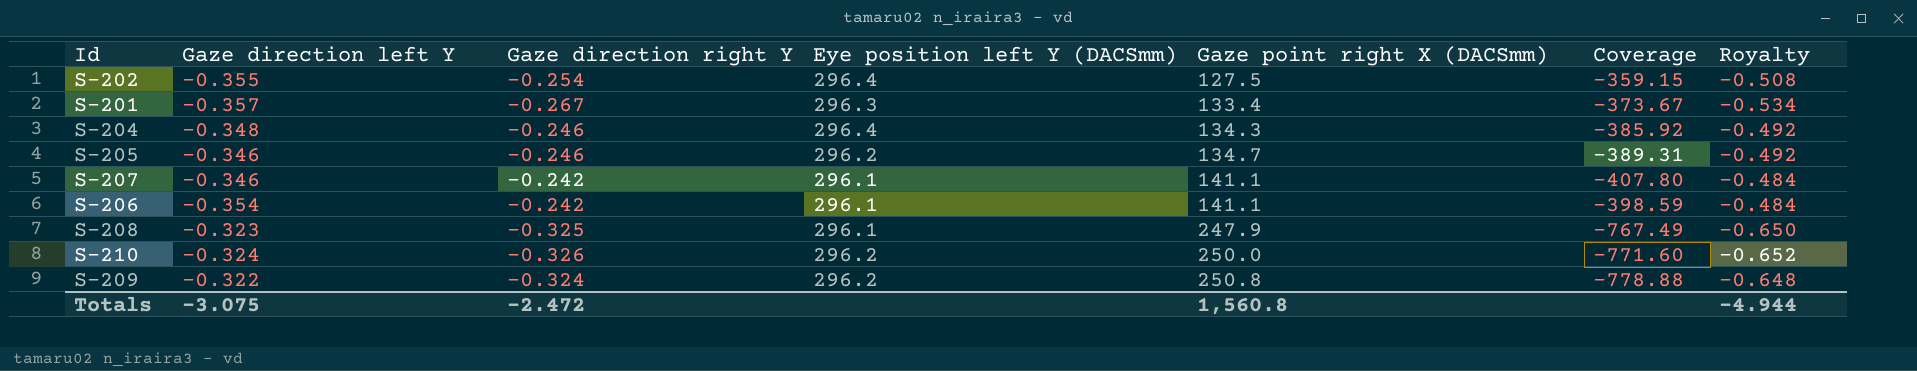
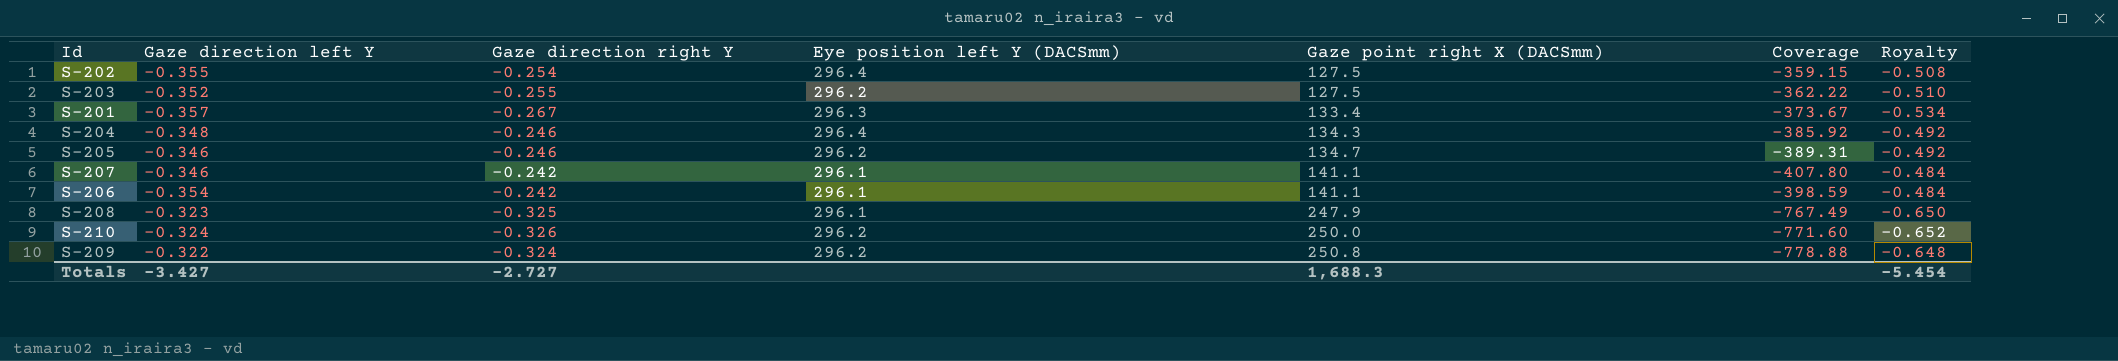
row S-203: none -> -0.352 | -0.255 | 296.2 | 127.5 | -362.22 | -0.510
Totals | Gaze direction left Y: -3.075 -> -3.427
Totals | Gaze direction right Y: -2.472 -> -2.727
Totals | Gaze point right X (DACSmm): 1,560.8 -> 1,688.3
Totals | Royalty: -4.944 -> -5.454

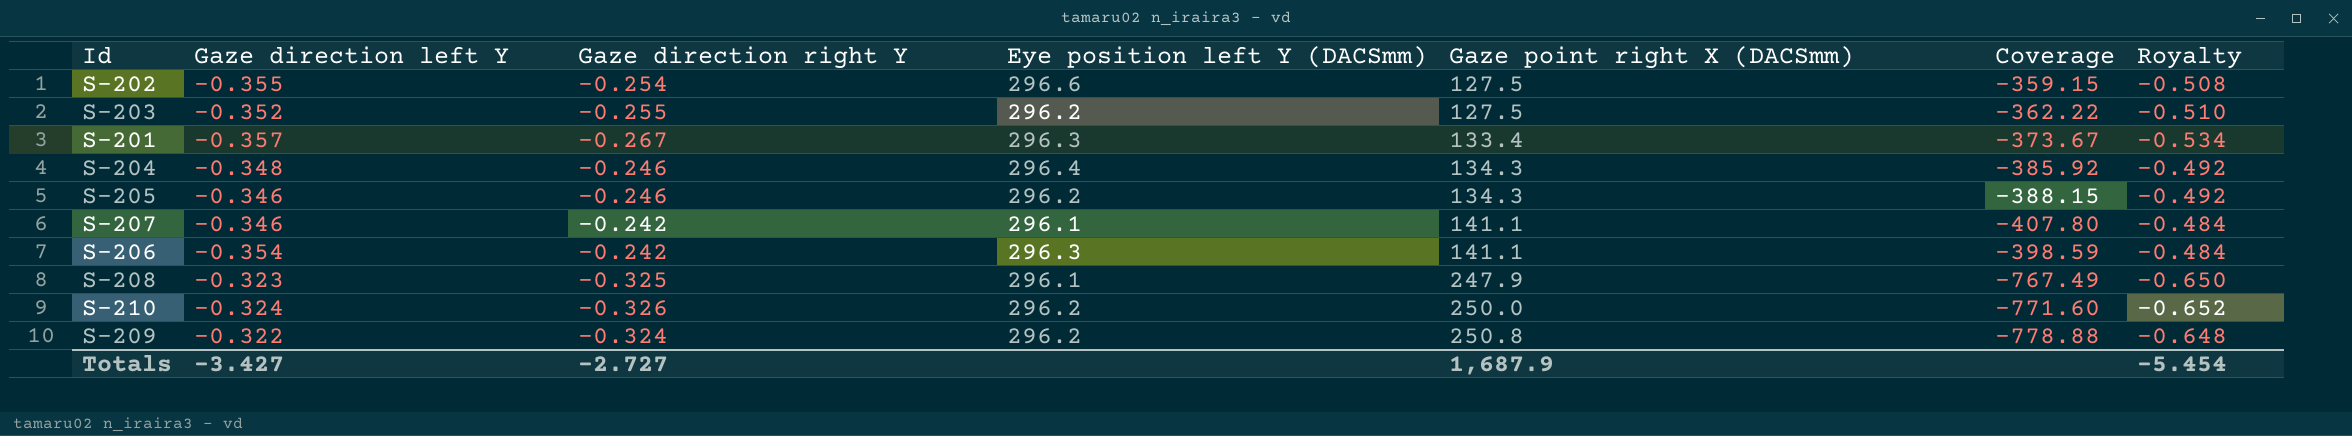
S-202 | Eye position left Y (DACSmm): 296.4 -> 296.6
S-205 | Gaze point right X (DACSmm): 134.7 -> 134.3
S-205 | Coverage: -389.31 -> -388.15
S-206 | Eye position left Y (DACSmm): 296.1 -> 296.3
Totals | Gaze point right X (DACSmm): 1,688.3 -> 1,687.9

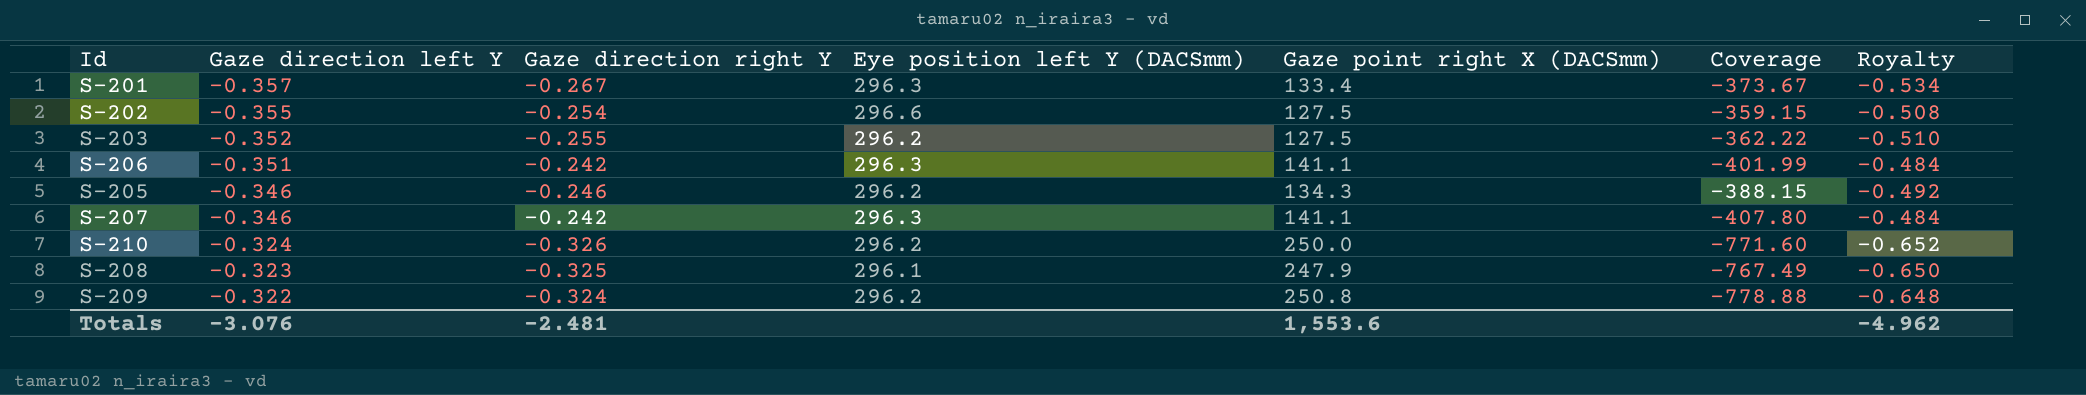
row order: Gaze point right X (DACSmm) ascending -> Gaze direction left Y ascending
row S-204: -0.348 | -0.246 | 296.4 | 134.3 | -385.92 | -0.492 -> none
S-206 | Gaze direction left Y: -0.354 -> -0.351
S-206 | Coverage: -398.59 -> -401.99
S-207 | Eye position left Y (DACSmm): 296.1 -> 296.3
Totals | Gaze direction left Y: -3.427 -> -3.076
Totals | Gaze direction right Y: -2.727 -> -2.481
Totals | Gaze point right X (DACSmm): 1,687.9 -> 1,553.6
Totals | Royalty: -5.454 -> -4.962

